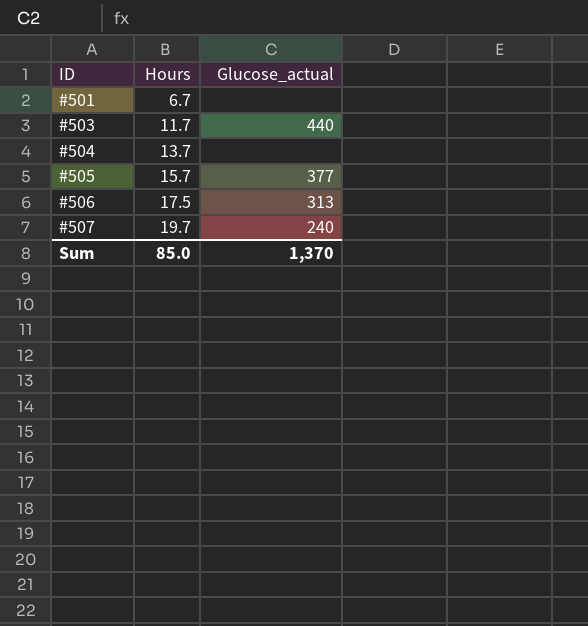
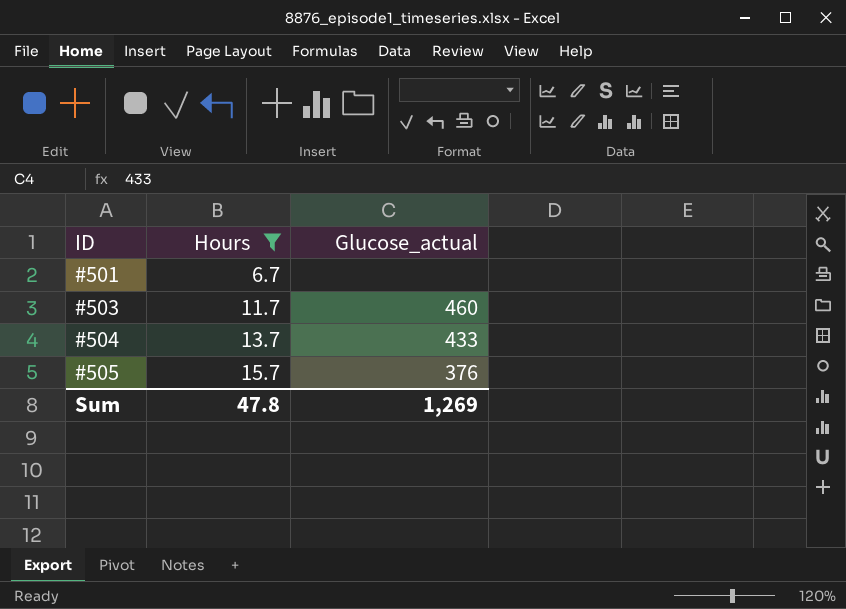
filter: none -> Hours <= 15.7
#503 | Glucose_actual: 440 -> 460
#504 | Glucose_actual: none -> 433
#505 | Glucose_actual: 377 -> 376
Sum | Hours: 85.0 -> 47.8
Sum | Glucose_actual: 1,370 -> 1,269

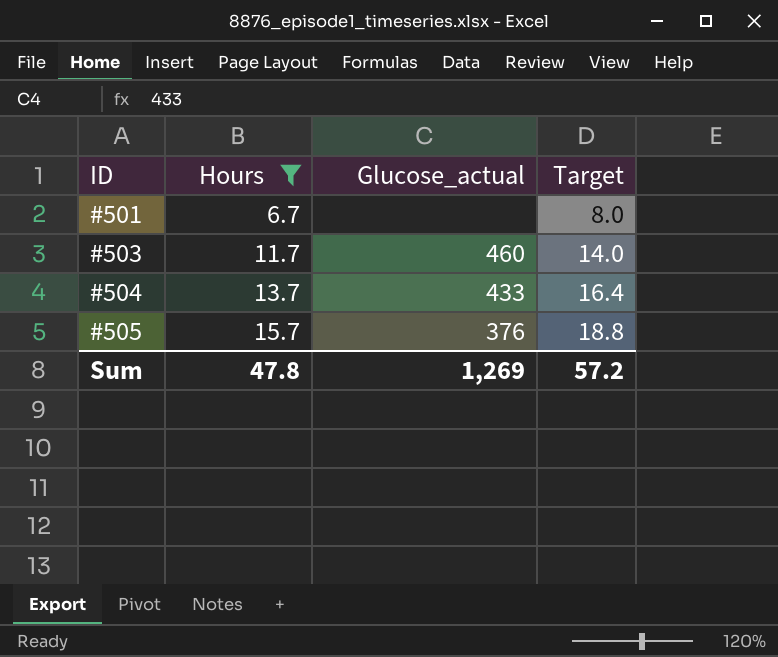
column Target | formula: none -> [Hours] * 1.2

